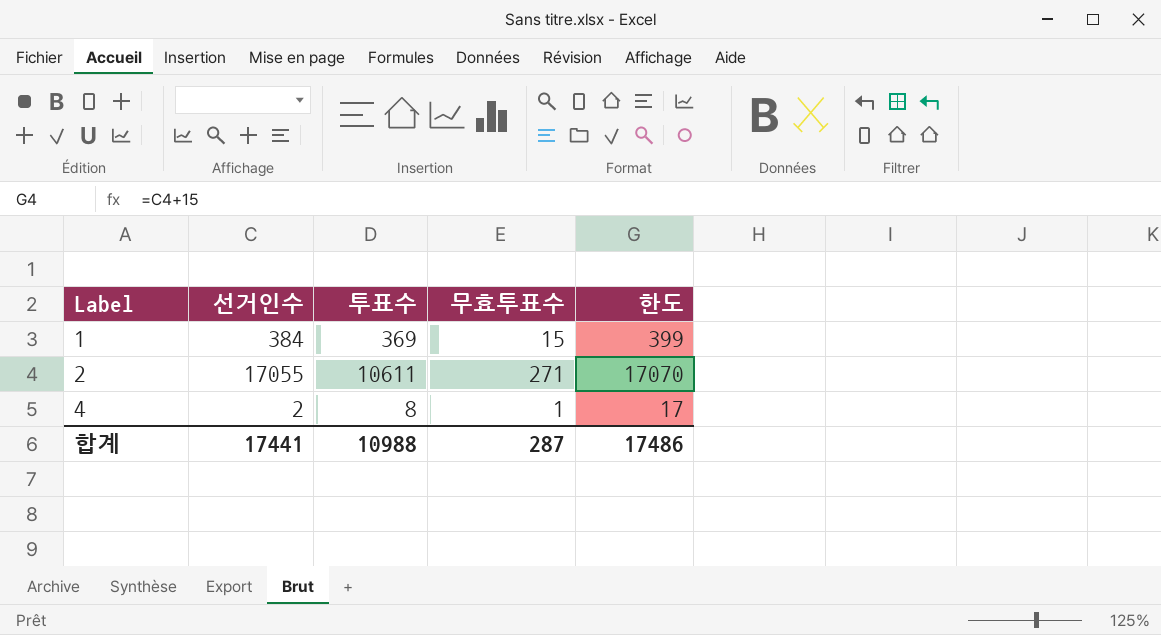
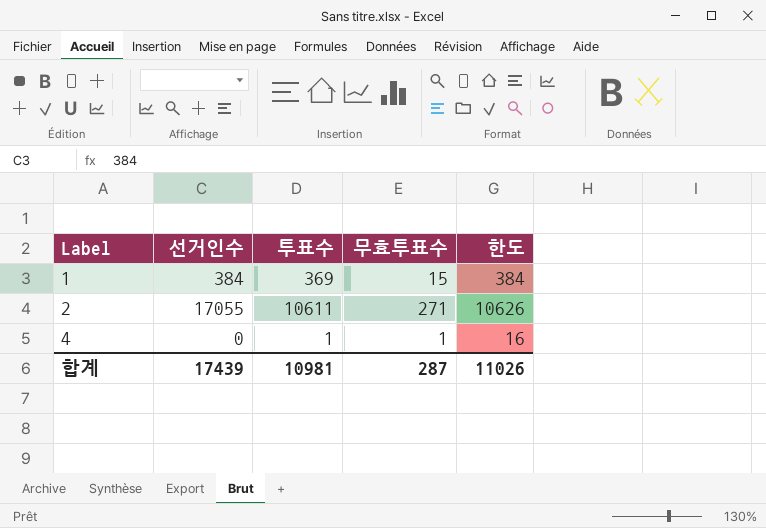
column 한도 | formula: [선거인수] + 15 -> [투표수] + 15
4 | 선거인수: 2 -> 0
4 | 투표수: 8 -> 1
합계 | 선거인수: 17441 -> 17439
합계 | 투표수: 10988 -> 10981
합계 | 한도: 17486 -> 11026

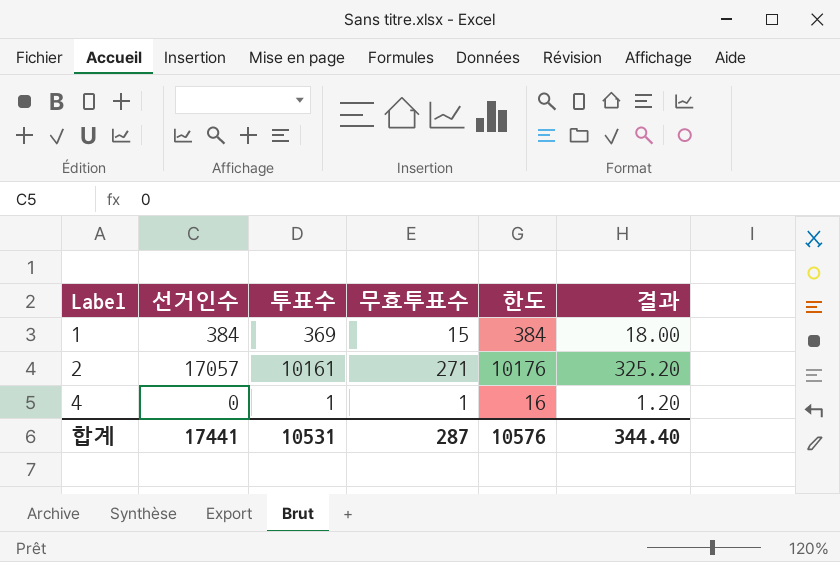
column 결과 | formula: none -> [무효투표수] * 1.2
2 | 선거인수: 17055 -> 17057
2 | 투표수: 10611 -> 10161
2 | 한도: 10626 -> 10176
합계 | 선거인수: 17439 -> 17441
합계 | 투표수: 10981 -> 10531
합계 | 한도: 11026 -> 10576

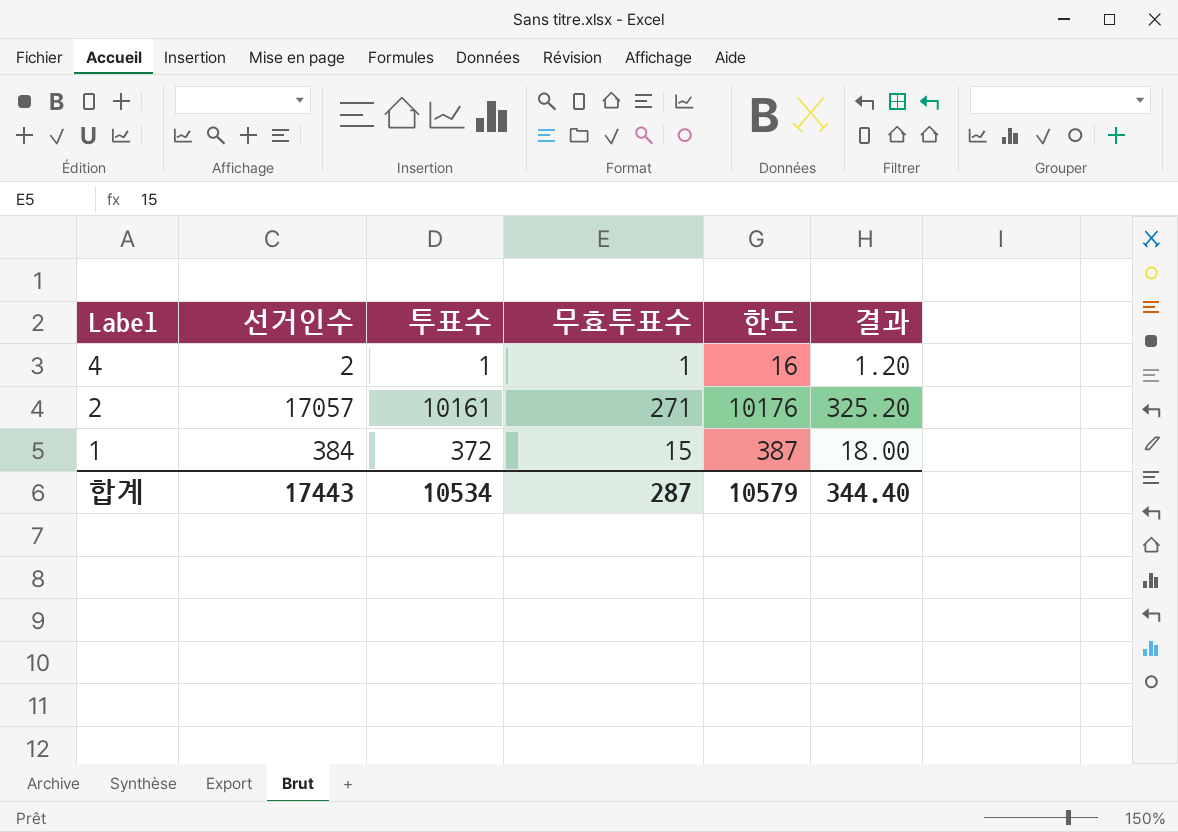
row order: Label ascending -> Label descending
4 | 선거인수: 0 -> 2
1 | 투표수: 369 -> 372
1 | 한도: 384 -> 387
합계 | 선거인수: 17441 -> 17443
합계 | 투표수: 10531 -> 10534
합계 | 한도: 10576 -> 10579

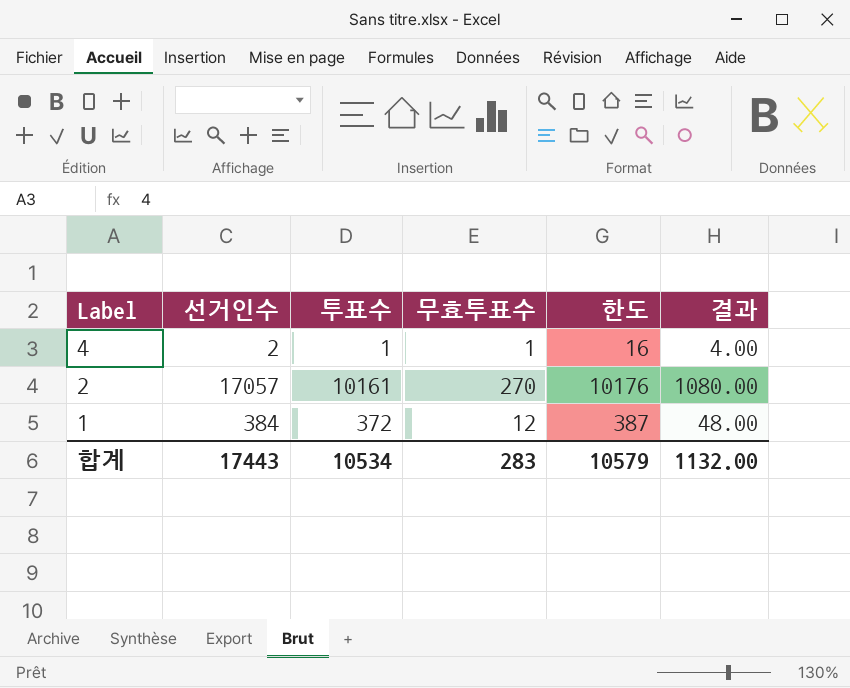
column 결과 | formula: [무효투표수] * 1.2 -> [무효투표수] * 4
2 | 무효투표수: 271 -> 270
1 | 무효투표수: 15 -> 12
합계 | 무효투표수: 287 -> 283
합계 | 결과: 344.40 -> 1132.00

